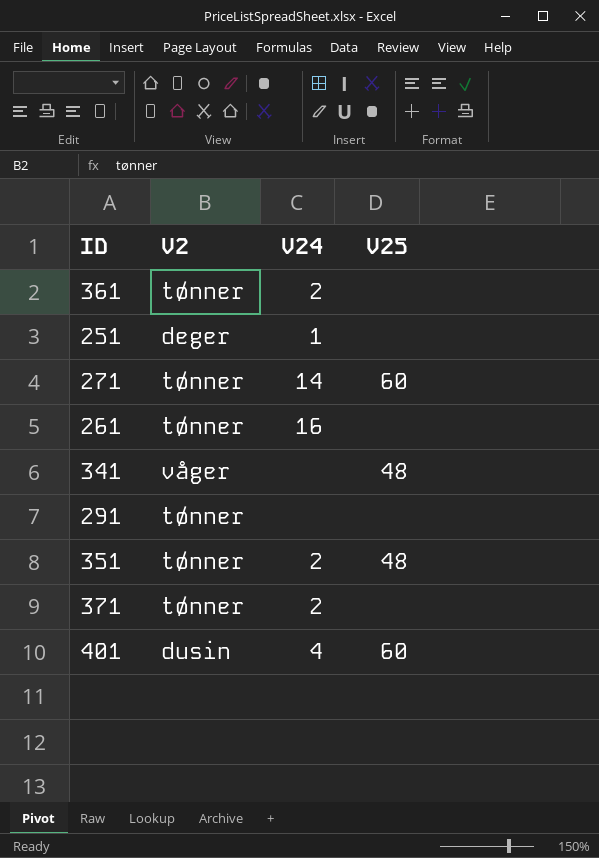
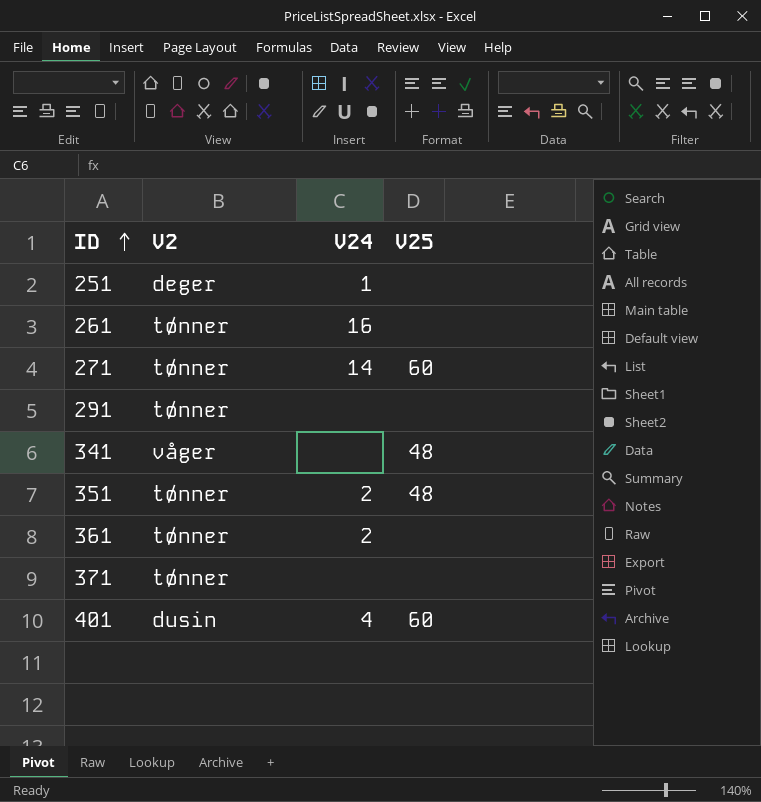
row order: none -> ID ascending
371 | V24: 2 -> none

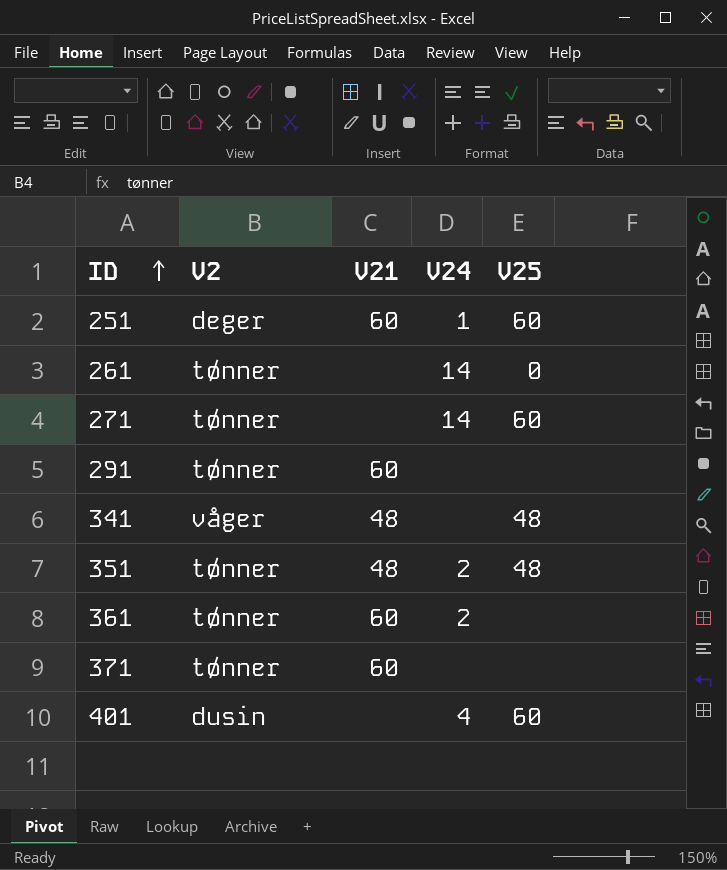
column V21 | position: none -> 3
251 | V25: none -> 60
261 | V24: 16 -> 14
261 | V25: none -> 0

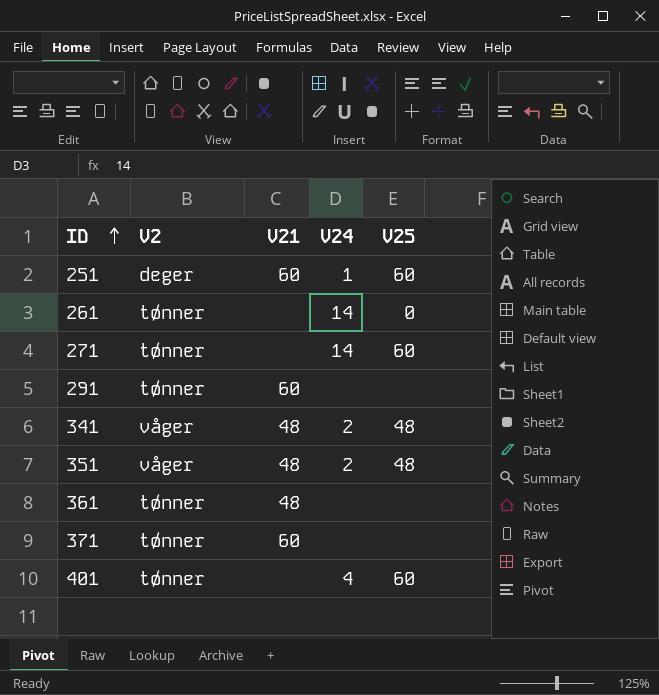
341 | V24: none -> 2
351 | V2: tønner -> våger
361 | V21: 60 -> 48
361 | V24: 2 -> none
401 | V2: dusin -> tønner

